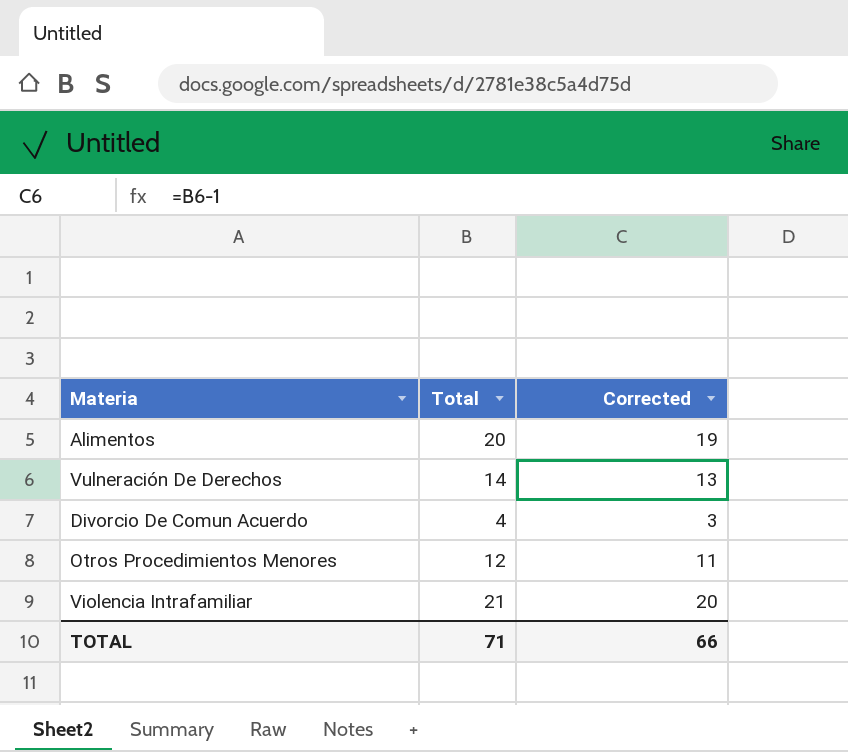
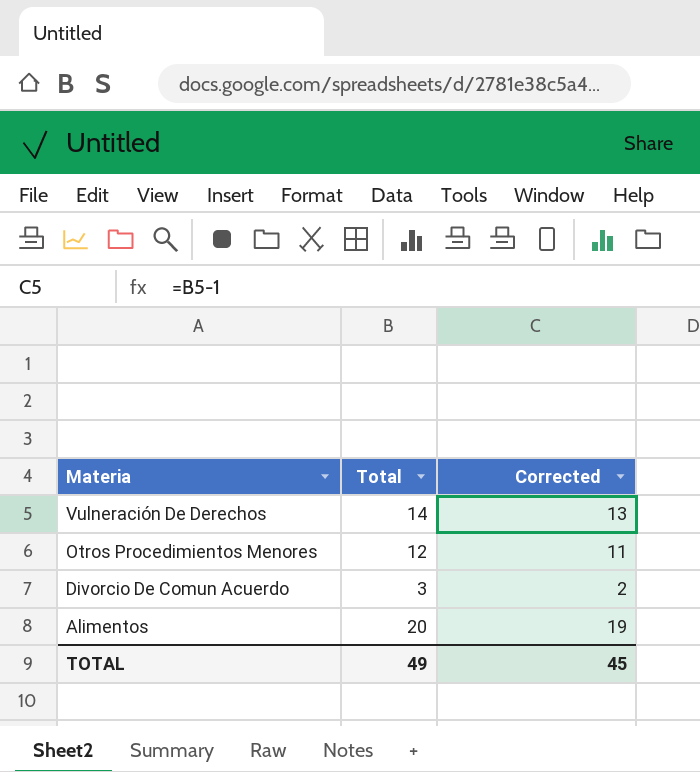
row order: none -> Materia descending
row Violencia Intrafamiliar: 21 | 20 -> none
Divorcio De Comun Acuerdo | Total: 4 -> 3
Divorcio De Comun Acuerdo | Corrected: 3 -> 2
TOTAL | Total: 71 -> 49
TOTAL | Corrected: 66 -> 45

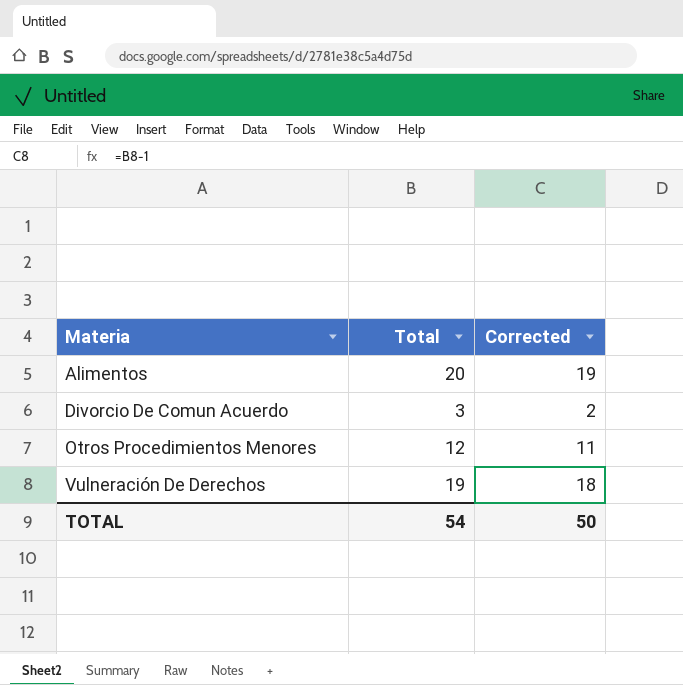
row order: Materia descending -> Materia ascending
Vulneración De Derechos | Total: 14 -> 19
Vulneración De Derechos | Corrected: 13 -> 18
TOTAL | Total: 49 -> 54
TOTAL | Corrected: 45 -> 50

